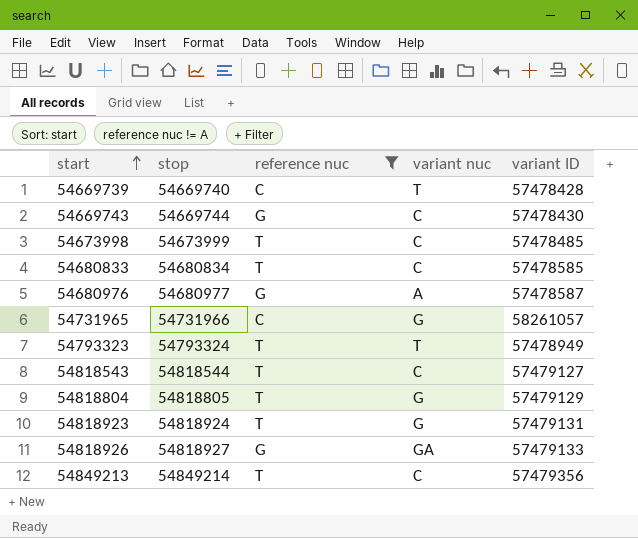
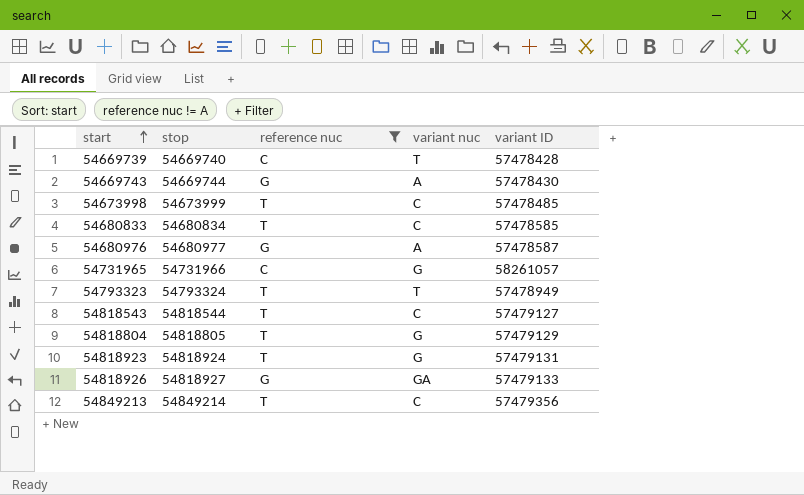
54669743 | variant nuc: C -> A

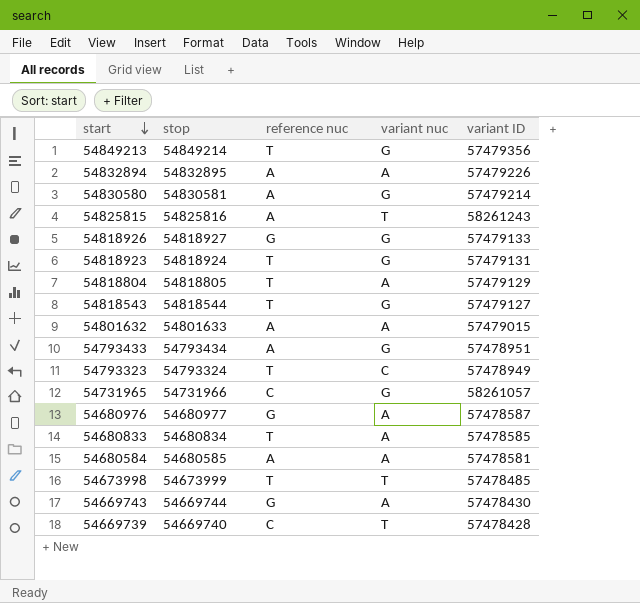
filter: reference nuc != A -> none
row order: start ascending -> start descending
54849213 | variant nuc: C -> G
54818926 | variant nuc: GA -> G
54818804 | variant nuc: G -> A
54818543 | variant nuc: C -> G
54793323 | variant nuc: T -> C
54680833 | variant nuc: C -> A
54673998 | variant nuc: C -> T

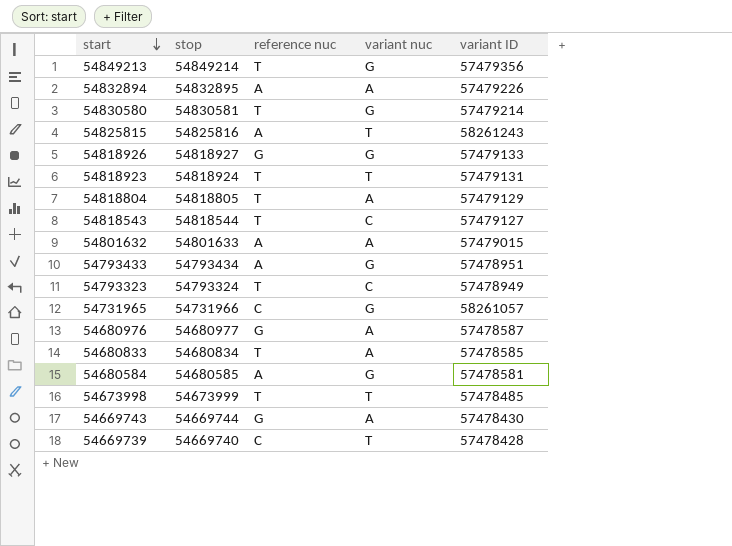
54830580 | reference nuc: A -> T
54818923 | variant nuc: G -> T
54818543 | variant nuc: G -> C
54680584 | variant nuc: A -> G

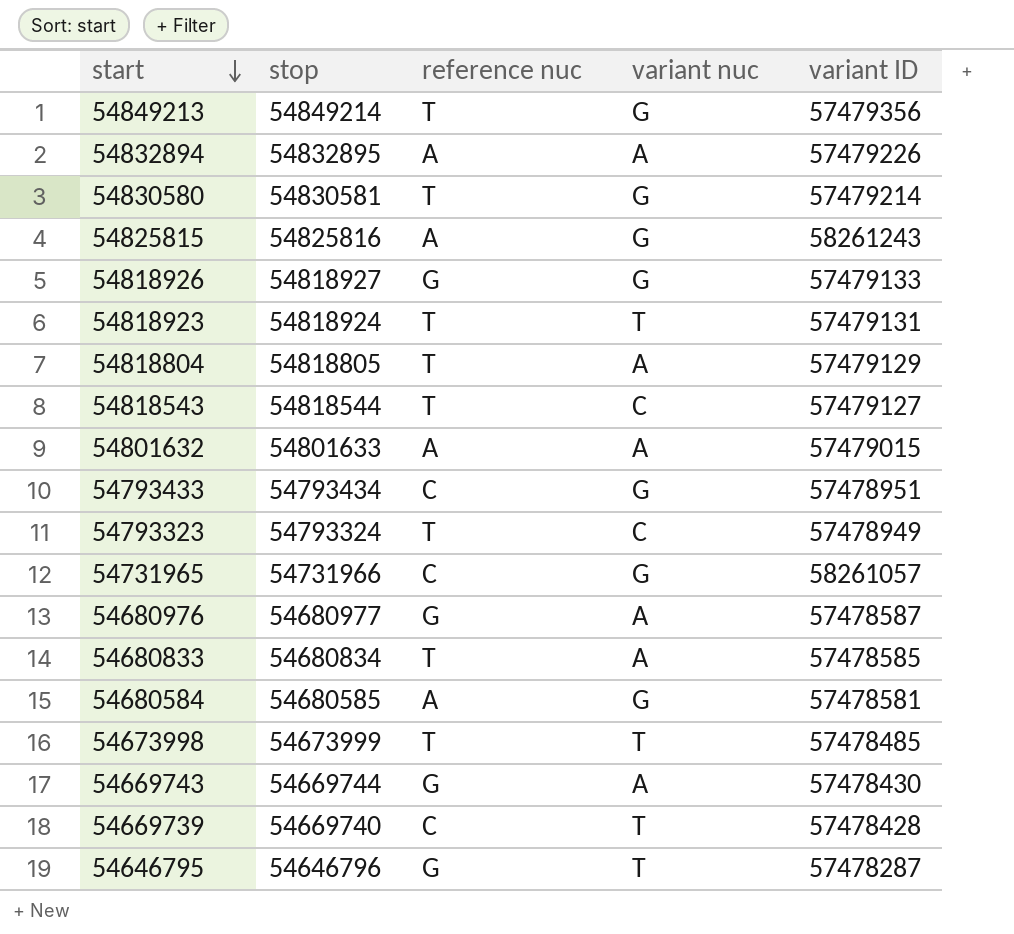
54825815 | variant nuc: T -> G
54793433 | reference nuc: A -> C
row 54646795: none -> 54646796 | G | T | 57478287

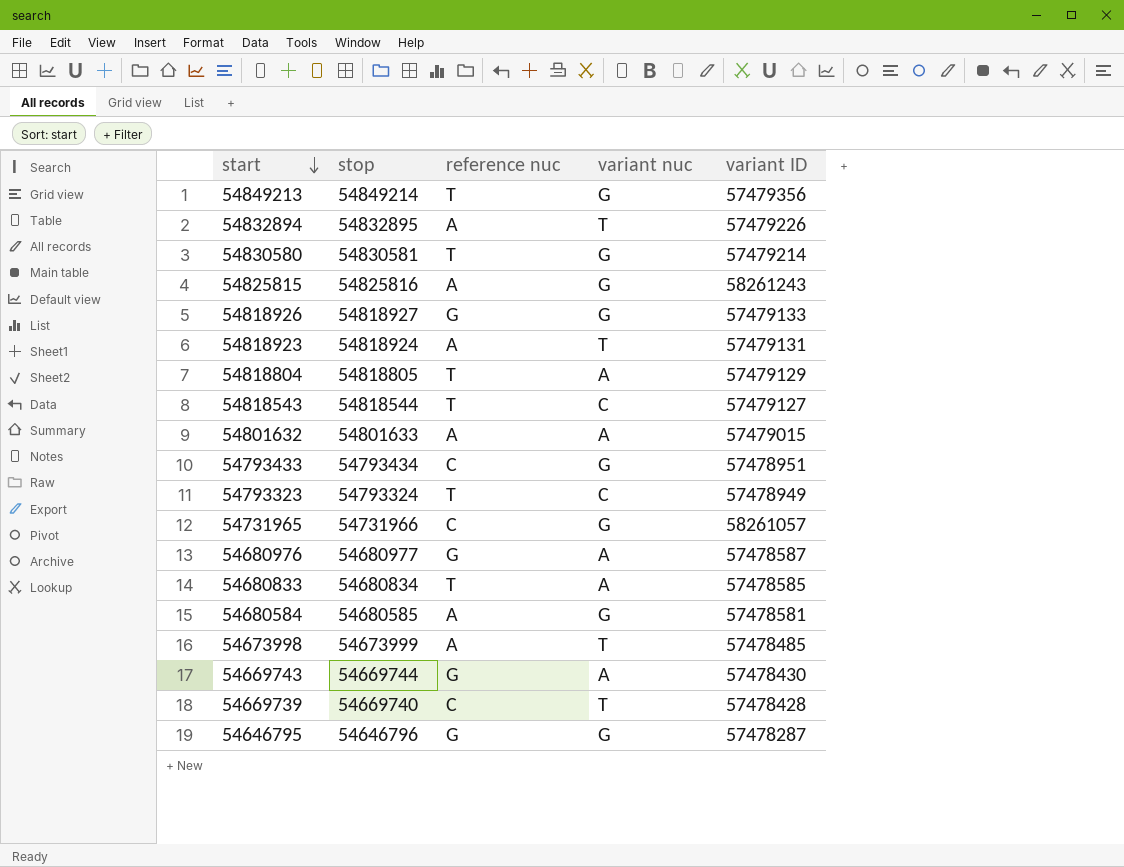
54832894 | variant nuc: A -> T
54818923 | reference nuc: T -> A
54673998 | reference nuc: T -> A
54646795 | variant nuc: T -> G

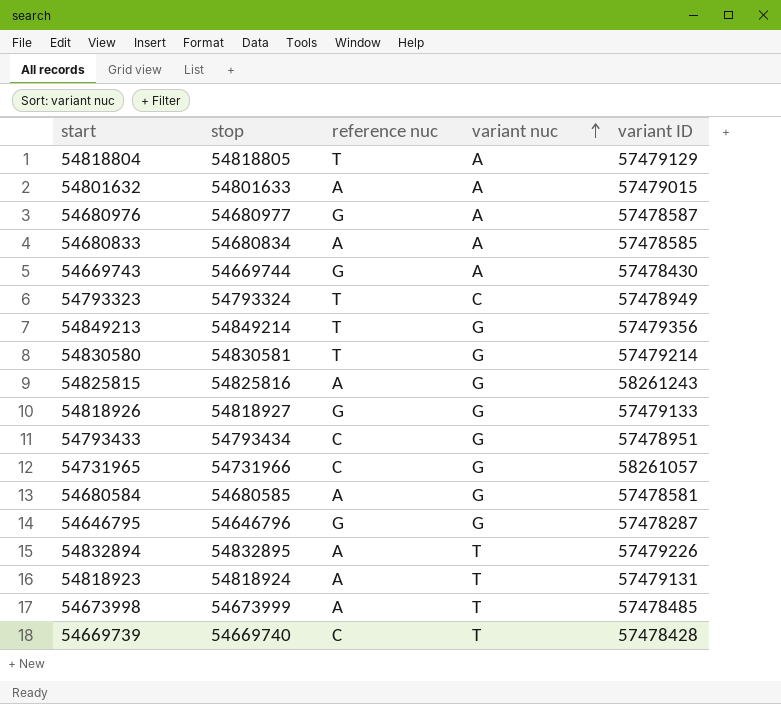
row order: start descending -> variant nuc ascending
row 54818543: 54818544 | T | C | 57479127 -> none
54680833 | reference nuc: T -> A

